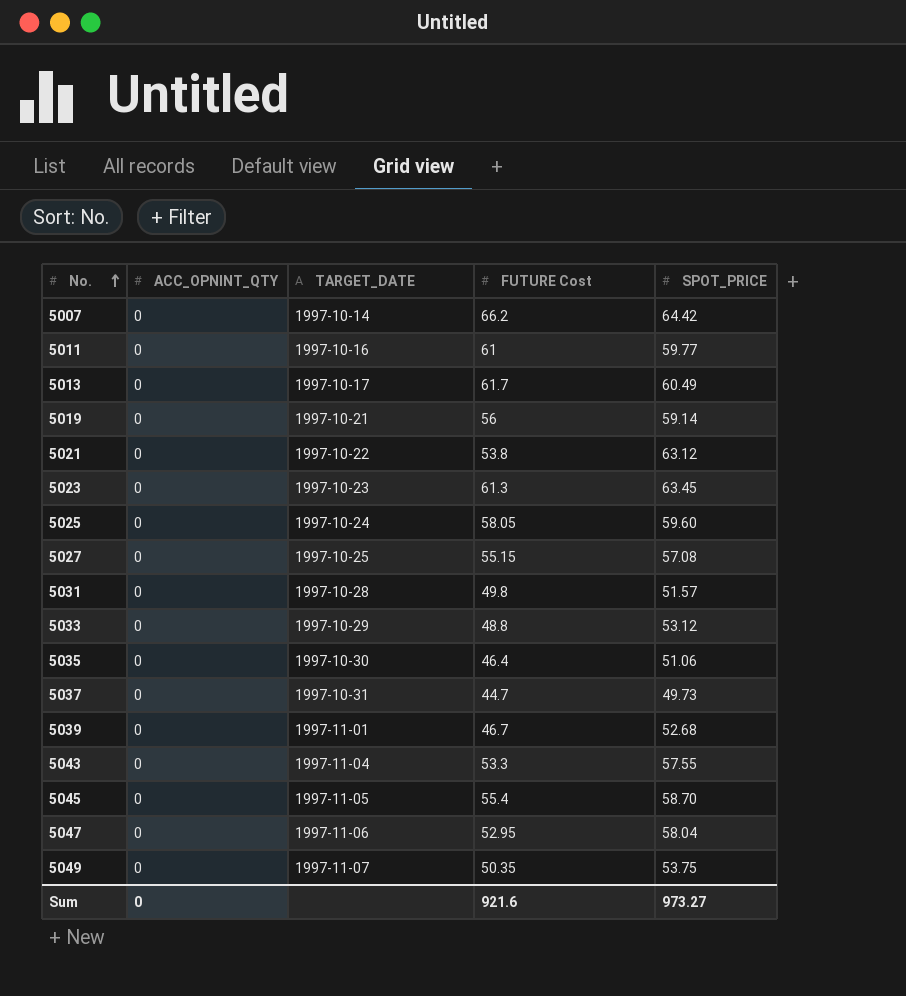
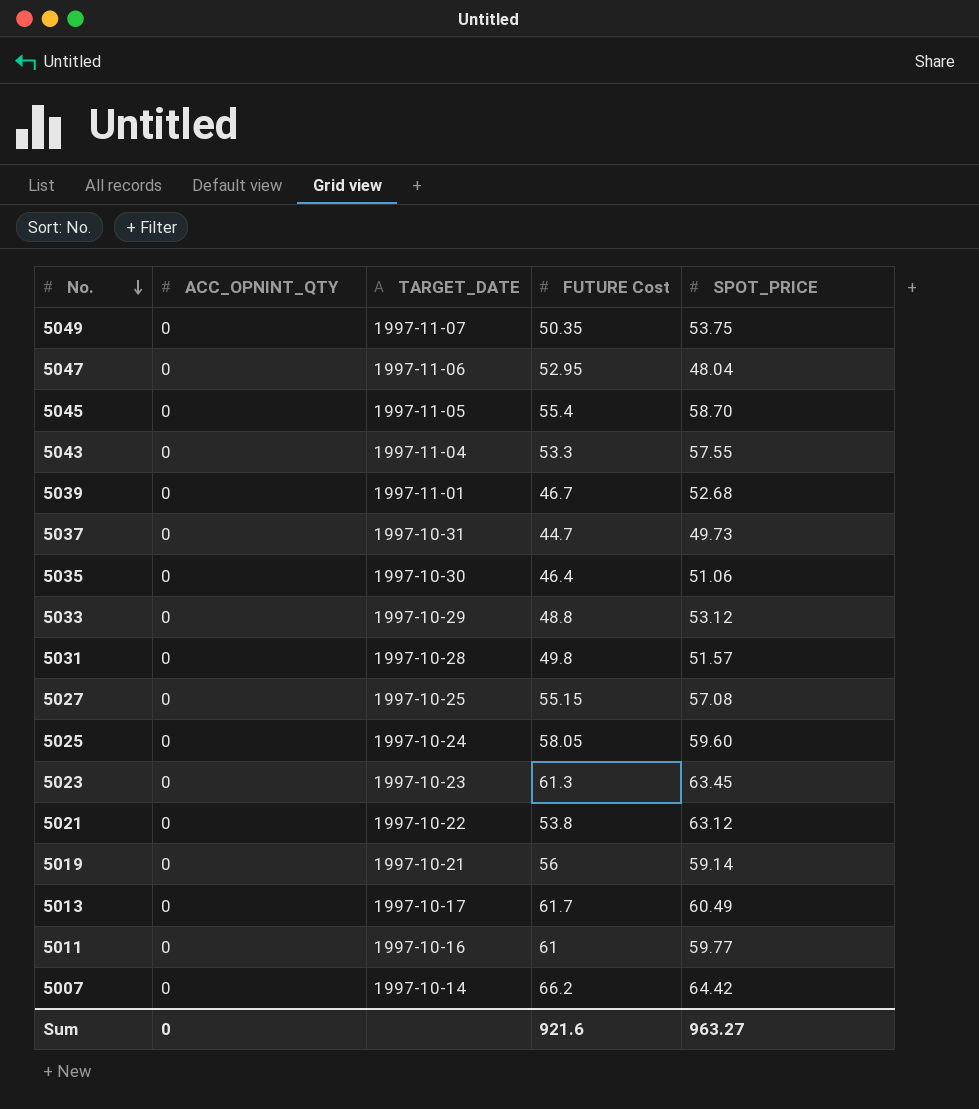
row order: No. ascending -> No. descending
5047 | SPOT_PRICE: 58.04 -> 48.04
Sum | SPOT_PRICE: 973.27 -> 963.27

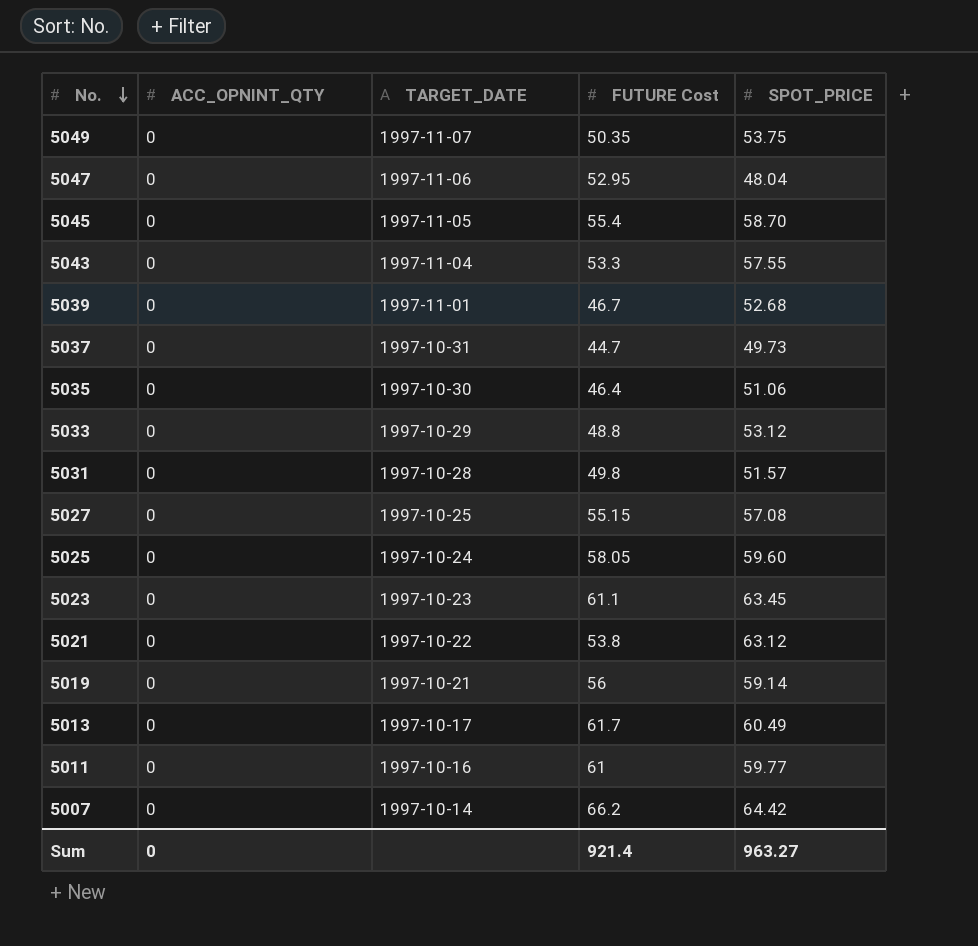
5023 | FUTURE Cost: 61.3 -> 61.1
Sum | FUTURE Cost: 921.6 -> 921.4

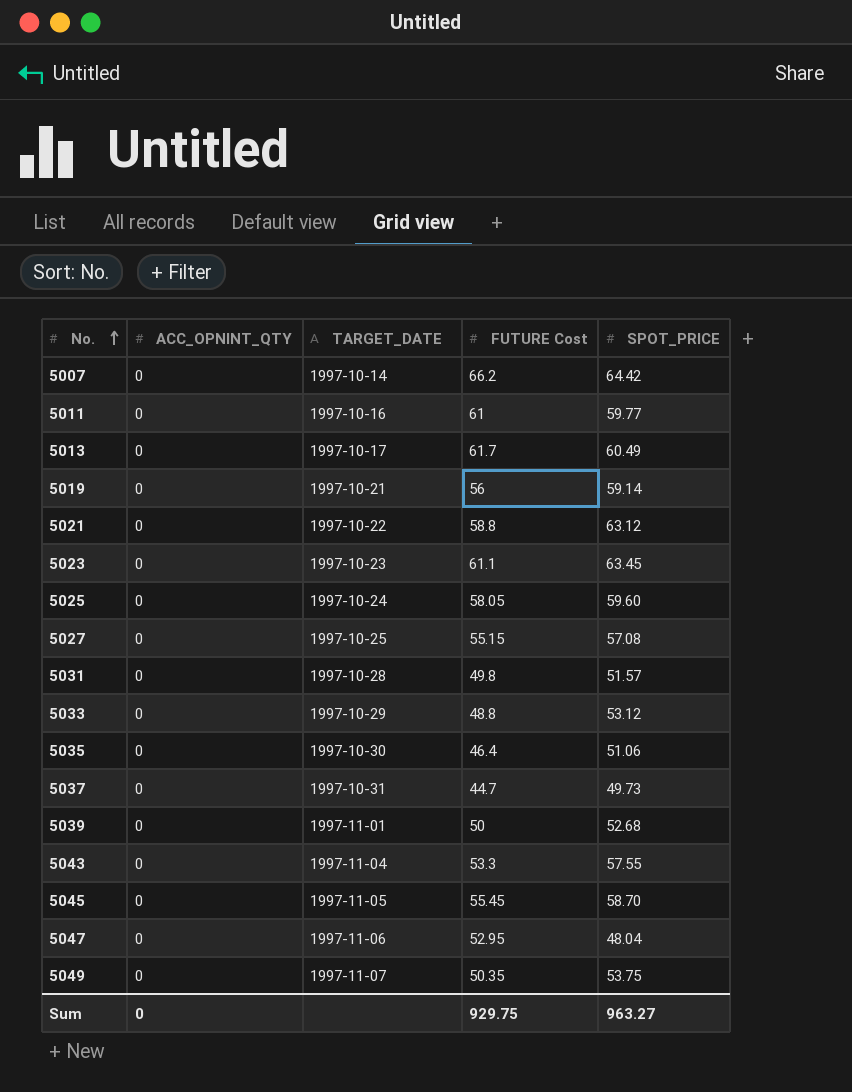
row order: No. descending -> No. ascending
5021 | FUTURE Cost: 53.8 -> 58.8
5039 | FUTURE Cost: 46.7 -> 50
5045 | FUTURE Cost: 55.4 -> 55.45
Sum | FUTURE Cost: 921.4 -> 929.75

